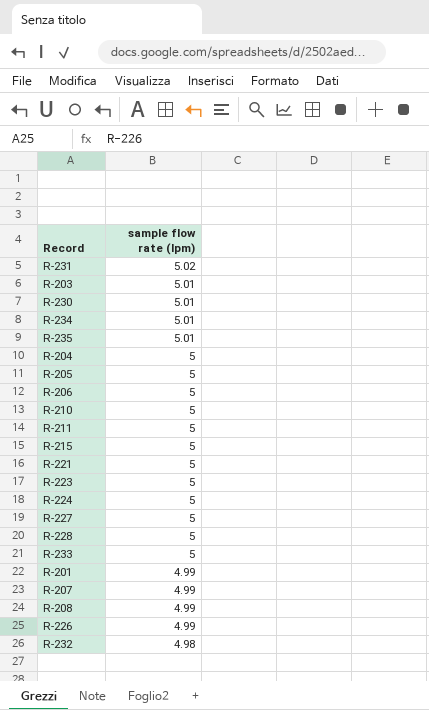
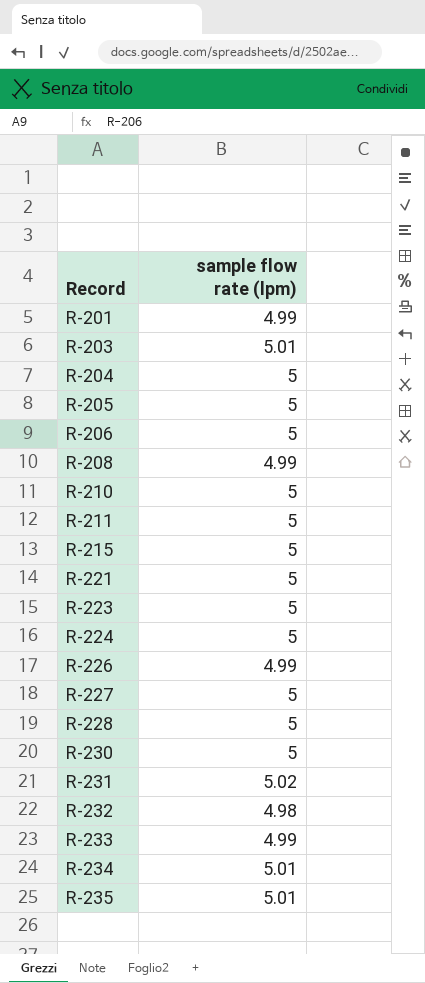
row order: sample flow rate (lpm) descending -> Record ascending
row R-207: 4.99 -> none
R-230 | sample flow rate (lpm): 5.01 -> 5
R-233 | sample flow rate (lpm): 5 -> 4.99

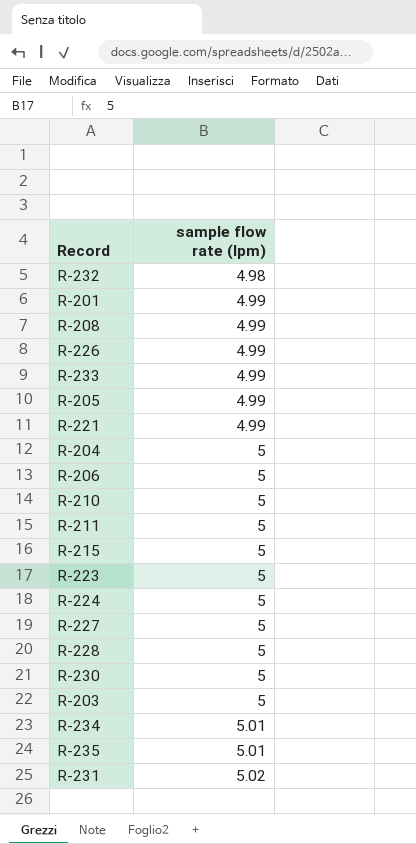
row order: Record ascending -> sample flow rate (lpm) ascending
R-205 | sample flow rate (lpm): 5 -> 4.99
R-221 | sample flow rate (lpm): 5 -> 4.99
R-203 | sample flow rate (lpm): 5.01 -> 5

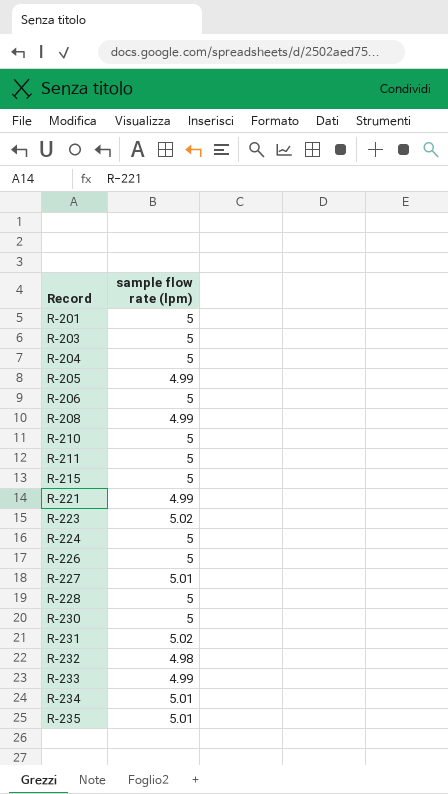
row order: sample flow rate (lpm) ascending -> Record ascending
R-201 | sample flow rate (lpm): 4.99 -> 5
R-223 | sample flow rate (lpm): 5 -> 5.02
R-226 | sample flow rate (lpm): 4.99 -> 5
R-227 | sample flow rate (lpm): 5 -> 5.01

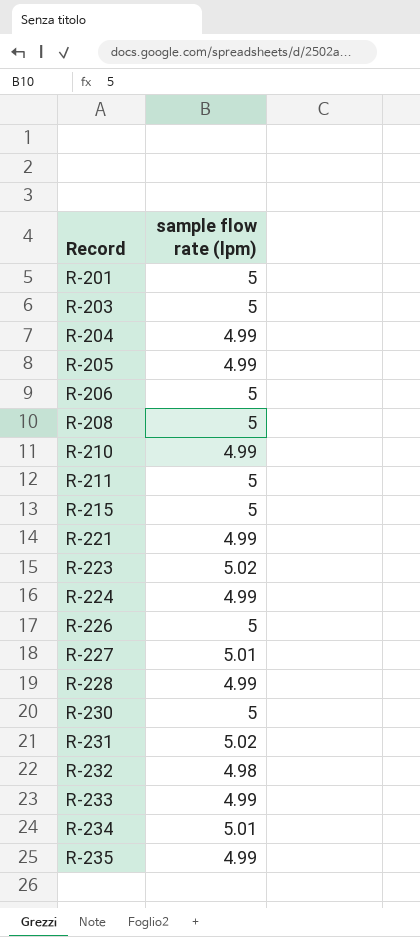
R-204 | sample flow rate (lpm): 5 -> 4.99
R-208 | sample flow rate (lpm): 4.99 -> 5
R-210 | sample flow rate (lpm): 5 -> 4.99
R-224 | sample flow rate (lpm): 5 -> 4.99
R-228 | sample flow rate (lpm): 5 -> 4.99
R-235 | sample flow rate (lpm): 5.01 -> 4.99

